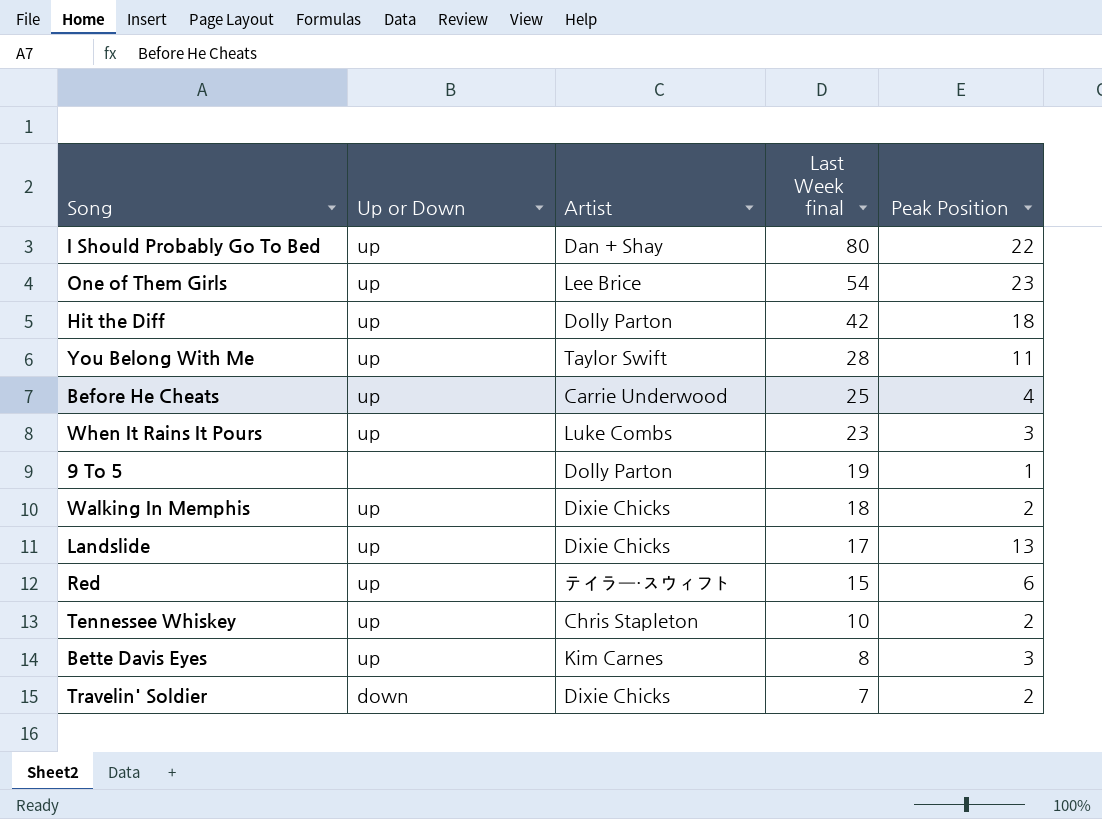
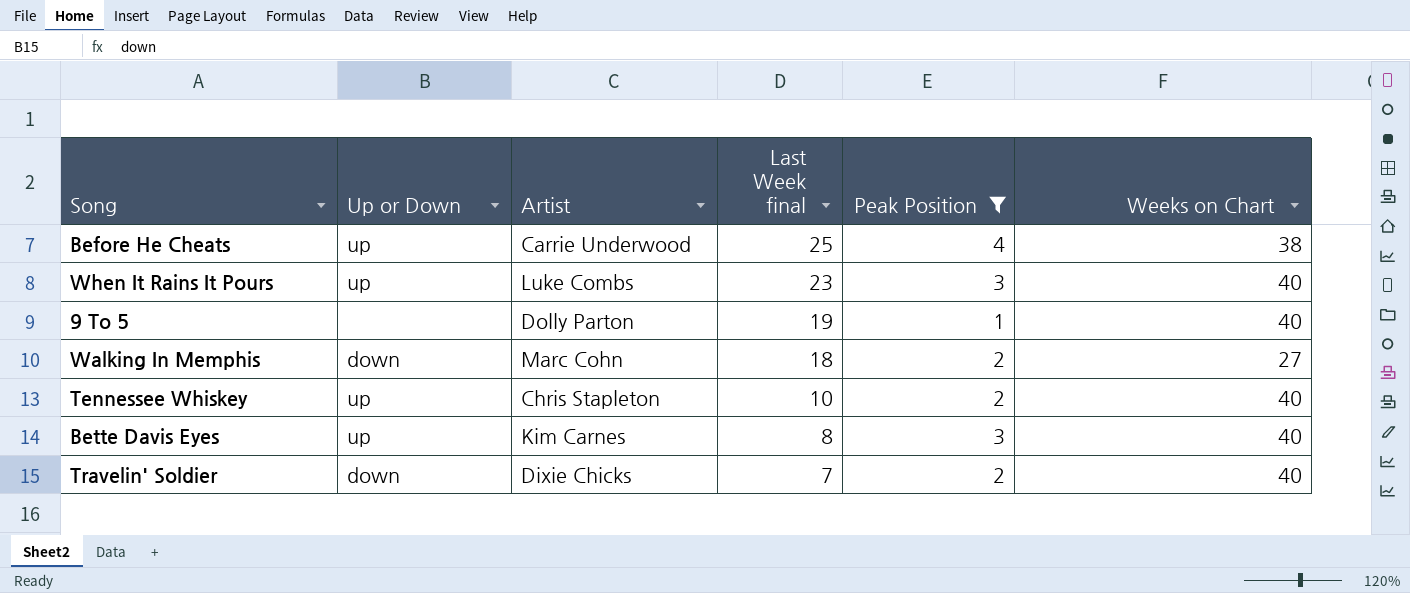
filter: none -> Peak Position <= 4
column Weeks on Chart | position: none -> 6
Walking In Memphis | Up or Down: up -> down
Walking In Memphis | Artist: Dixie Chicks -> Marc Cohn

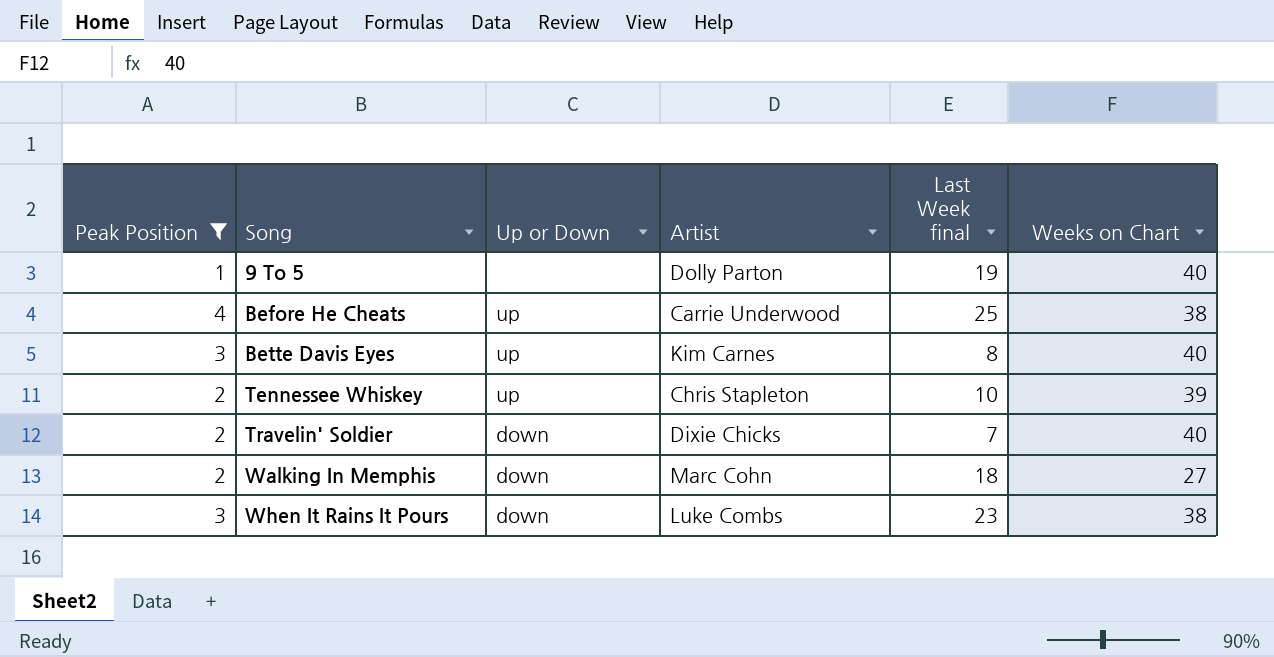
row order: Last Week final descending -> Song ascending
column Peak Position | position: 5 -> 1
Tennessee Whiskey | Weeks on Chart: 40 -> 39
When It Rains It Pours | Up or Down: up -> down
When It Rains It Pours | Weeks on Chart: 40 -> 38

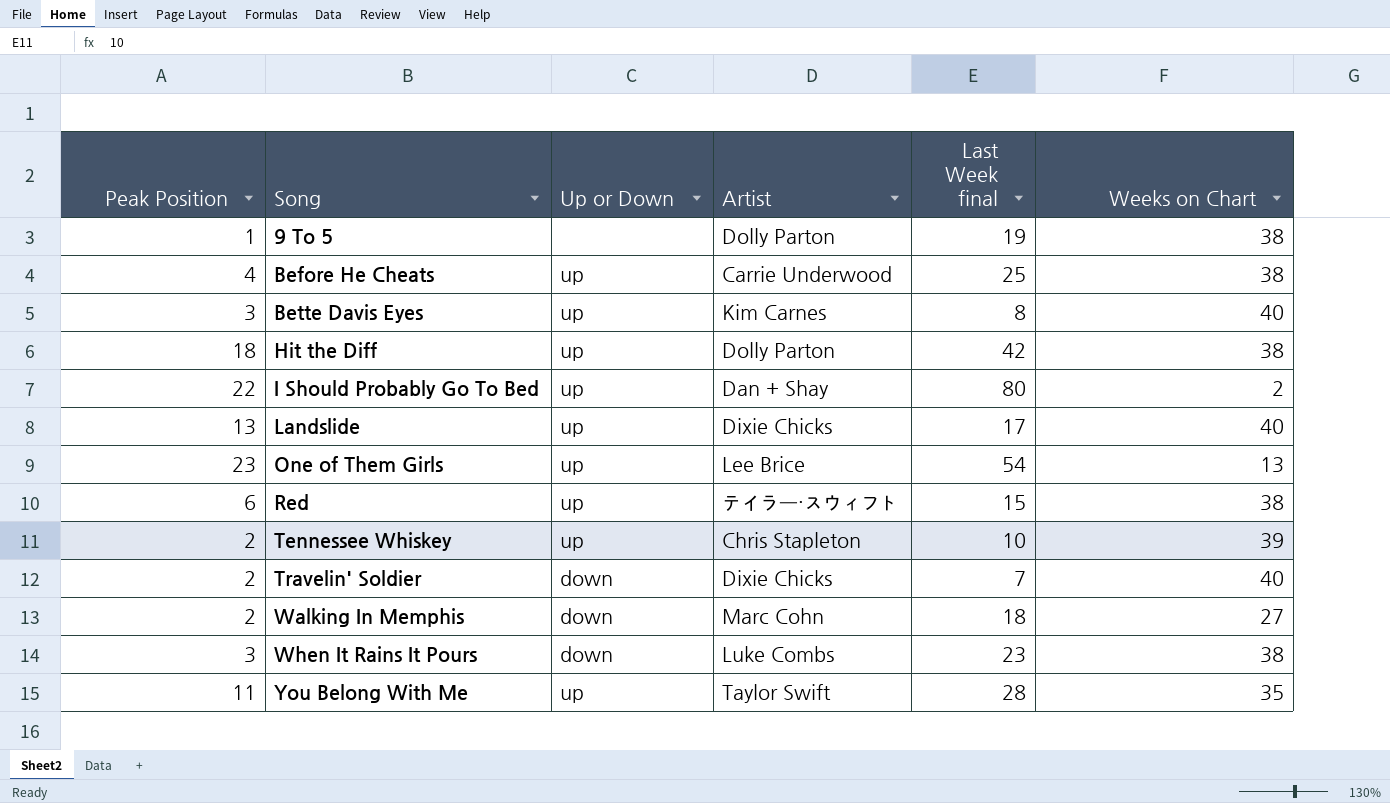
filter: Peak Position <= 4 -> none
9 To 5 | Weeks on Chart: 40 -> 38

